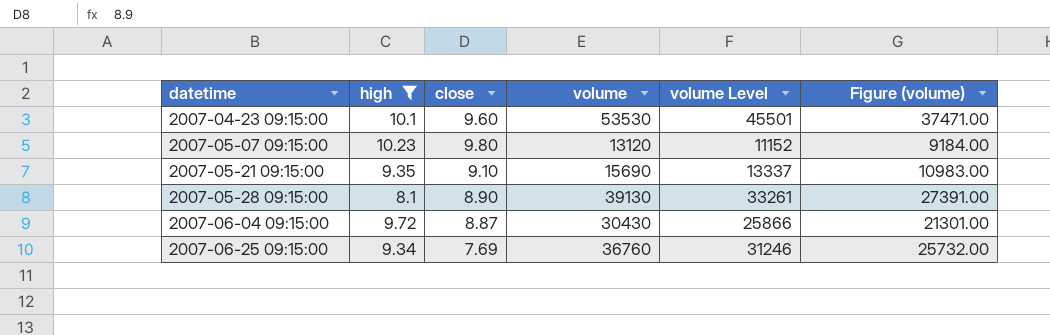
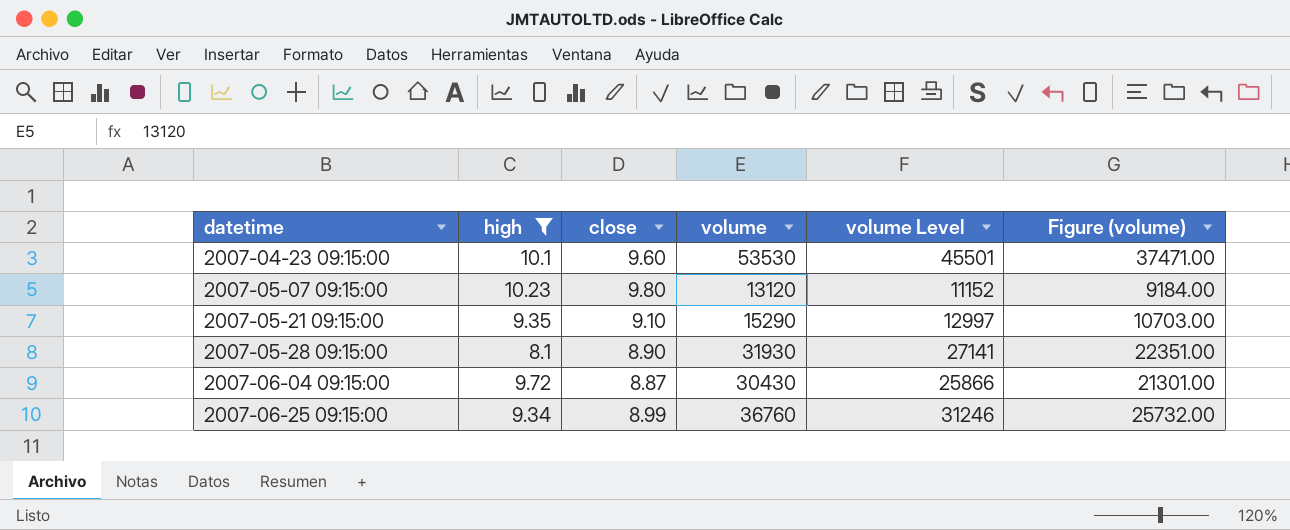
2007-05-21 09:15:00 | volume: 15690 -> 15290
2007-05-21 09:15:00 | volume Level: 13337 -> 12997
2007-05-21 09:15:00 | Figure (volume): 10983.00 -> 10703.00
2007-05-28 09:15:00 | volume: 39130 -> 31930
2007-05-28 09:15:00 | volume Level: 33261 -> 27141
2007-05-28 09:15:00 | Figure (volume): 27391.00 -> 22351.00
2007-06-25 09:15:00 | close: 7.69 -> 8.99

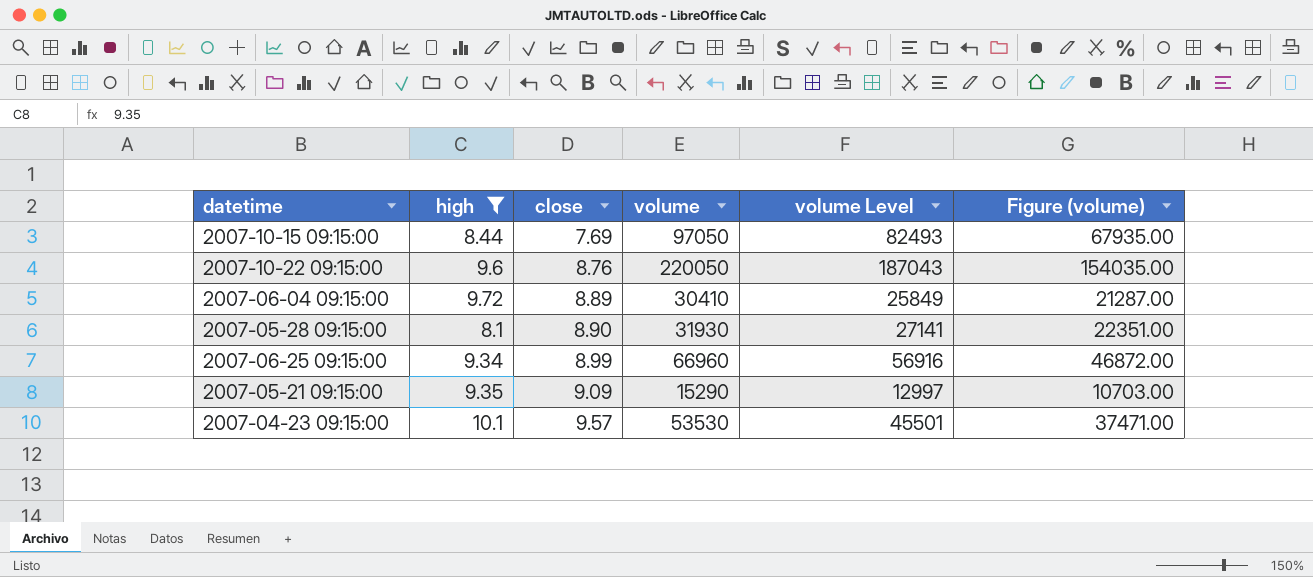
row order: datetime ascending -> close ascending
row 2007-05-07 09:15:00: 10.23 | 9.80 | 13120 | 11152 | 9184.00 -> none
row 2007-10-15 09:15:00: none -> 8.44 | 7.69 | 97050 | 82493 | 67935.00
row 2007-10-22 09:15:00: none -> 9.6 | 8.76 | 220050 | 187043 | 154035.00
2007-06-04 09:15:00 | close: 8.87 -> 8.89
2007-06-04 09:15:00 | volume: 30430 -> 30410
2007-06-04 09:15:00 | volume Level: 25866 -> 25849
2007-06-04 09:15:00 | Figure (volume): 21301.00 -> 21287.00
2007-06-25 09:15:00 | volume: 36760 -> 66960
2007-06-25 09:15:00 | volume Level: 31246 -> 56916
2007-06-25 09:15:00 | Figure (volume): 25732.00 -> 46872.00
2007-05-21 09:15:00 | close: 9.10 -> 9.09
2007-04-23 09:15:00 | close: 9.60 -> 9.57

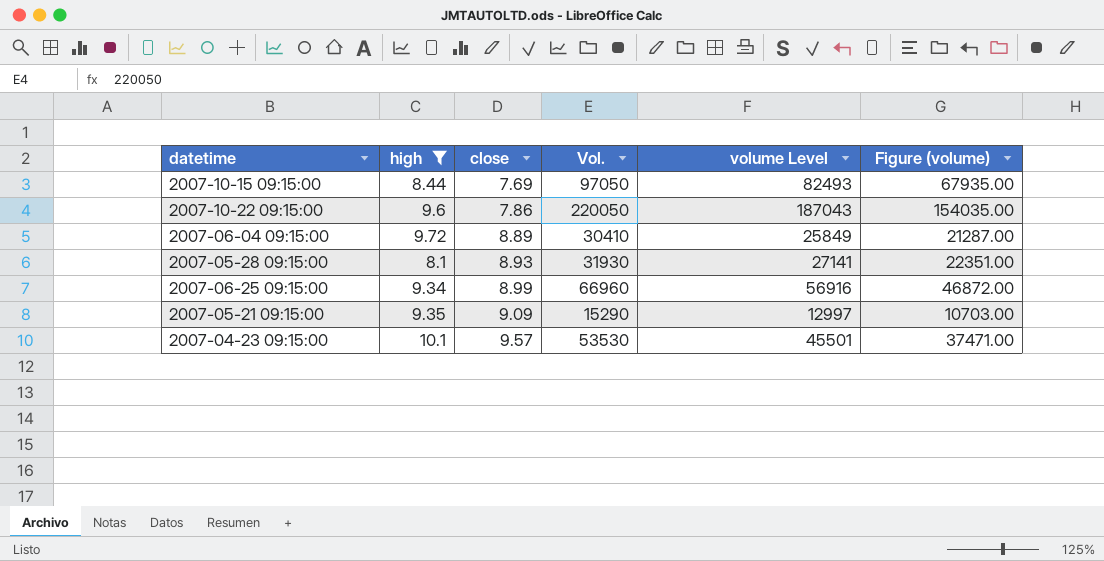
column name: volume -> Vol.
2007-10-22 09:15:00 | close: 8.76 -> 7.86
2007-05-28 09:15:00 | close: 8.90 -> 8.93

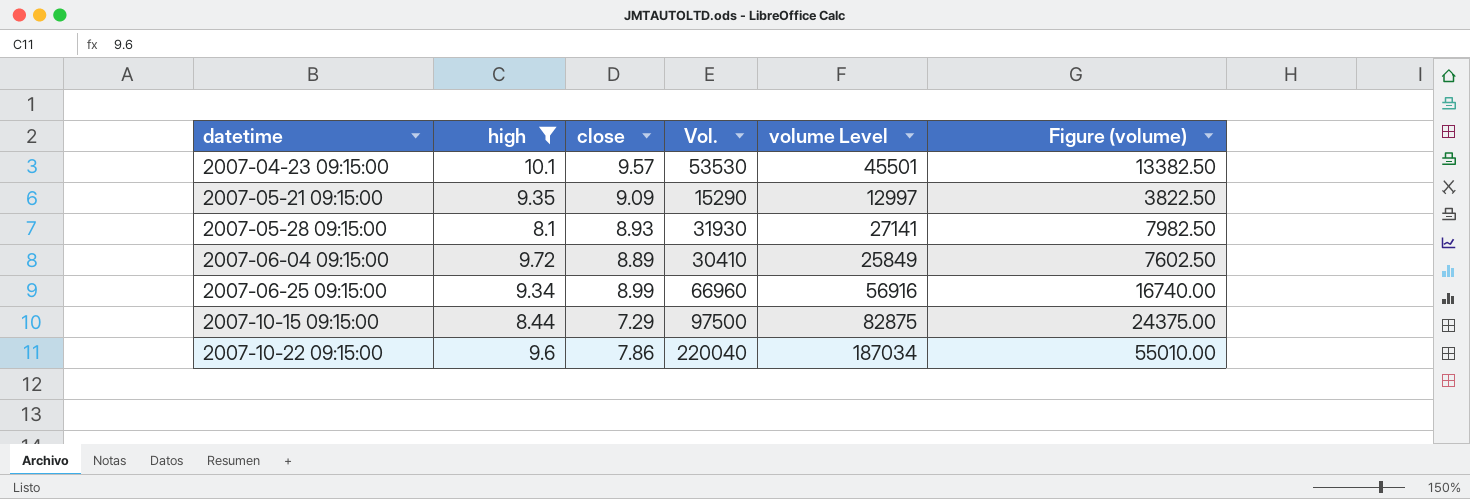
row order: close ascending -> datetime ascending
column Figure (volume) | formula: [Vol.] * 0.7 -> [Vol.] * 0.25
2007-10-15 09:15:00 | close: 7.69 -> 7.29
2007-10-15 09:15:00 | Vol.: 97050 -> 97500
2007-10-15 09:15:00 | volume Level: 82493 -> 82875
2007-10-22 09:15:00 | Vol.: 220050 -> 220040
2007-10-22 09:15:00 | volume Level: 187043 -> 187034

